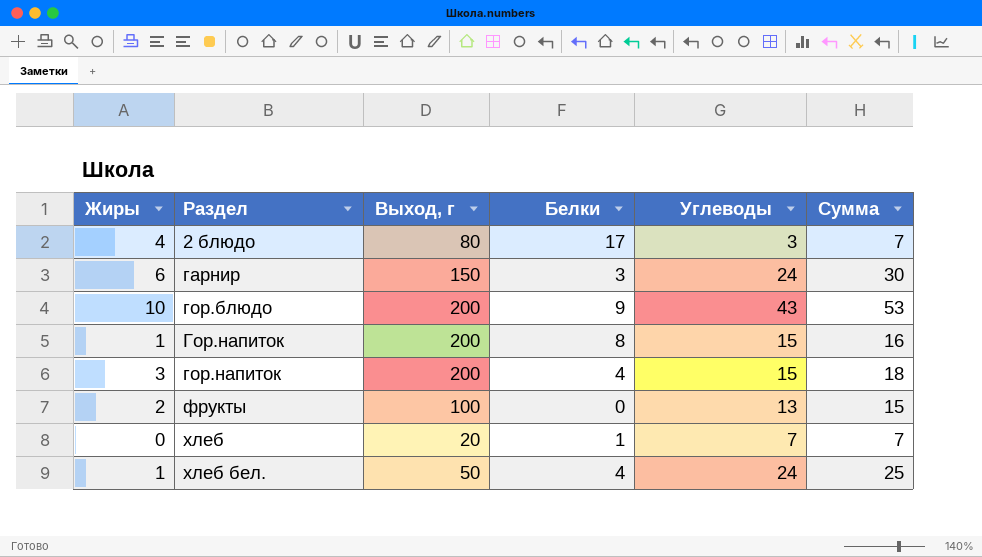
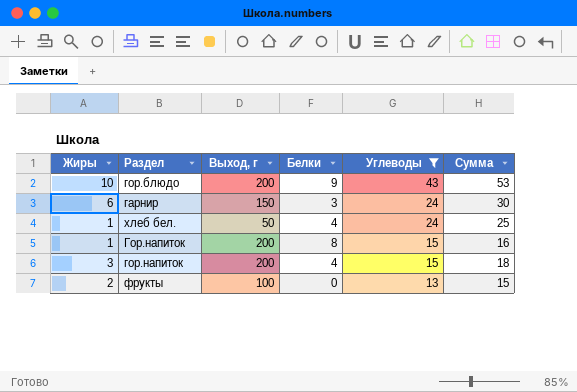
filter: none -> Углеводы >= 13
row order: Раздел ascending -> Углеводы descending

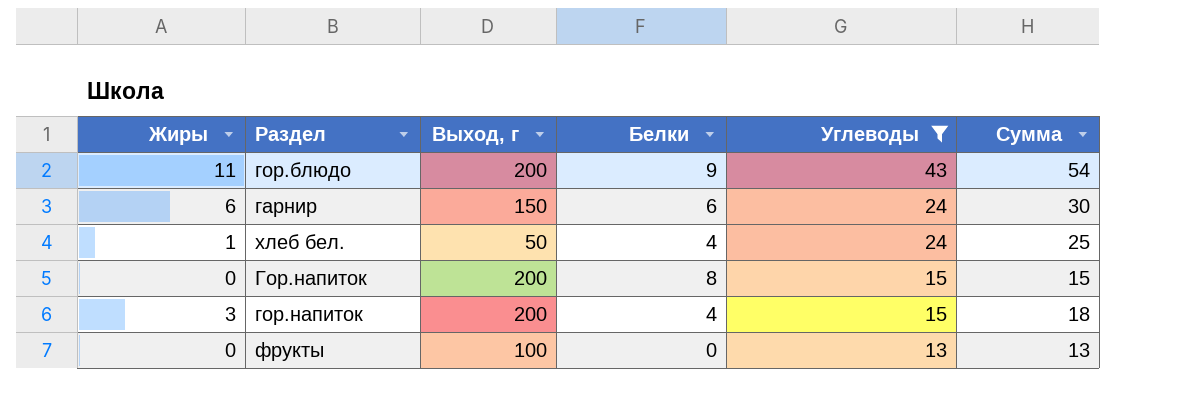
гор.блюдо | Жиры: 10 -> 11
гор.блюдо | Сумма: 53 -> 54
гарнир | Белки: 3 -> 6
Гор.напиток | Жиры: 1 -> 0
Гор.напиток | Сумма: 16 -> 15
фрукты | Жиры: 2 -> 0
фрукты | Сумма: 15 -> 13

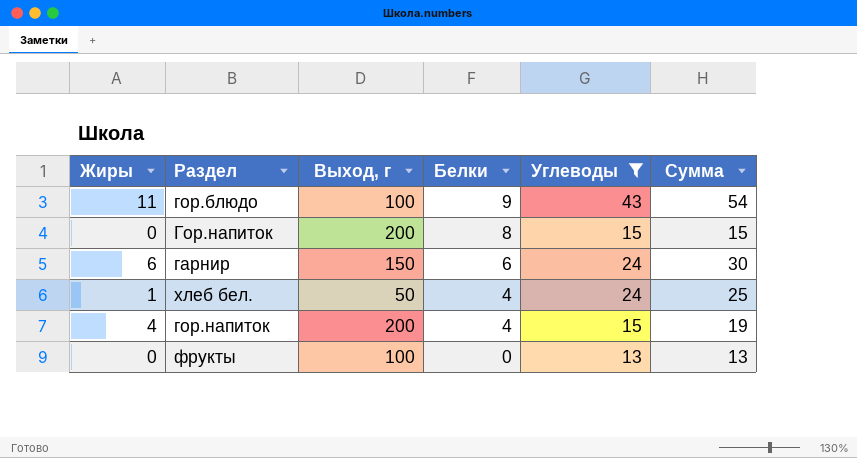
row order: Углеводы descending -> Белки descending
гор.блюдо | Выход, г: 200 -> 100
гор.напиток | Жиры: 3 -> 4
гор.напиток | Сумма: 18 -> 19

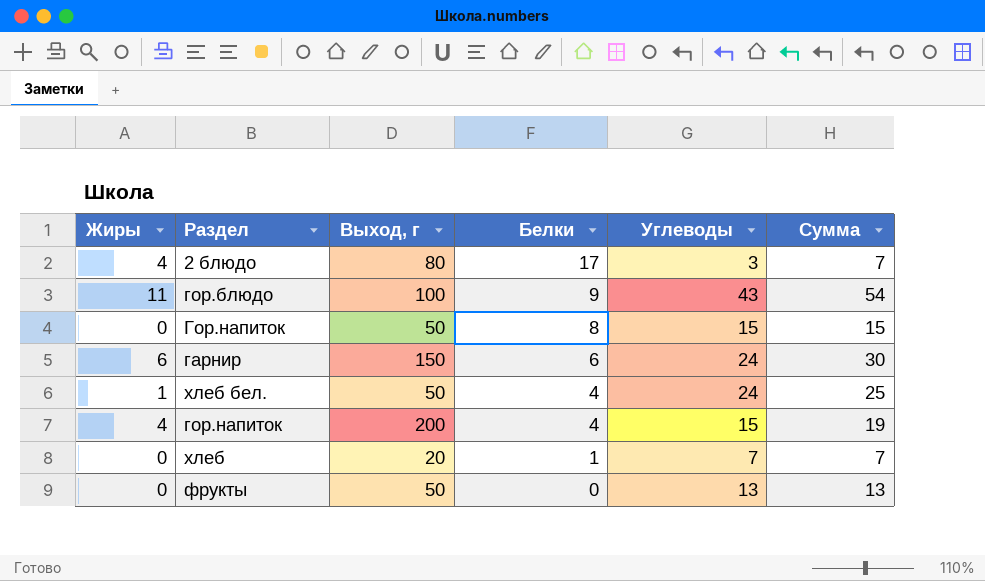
filter: Углеводы >= 13 -> none
Гор.напиток | Выход, г: 200 -> 50
фрукты | Выход, г: 100 -> 50

